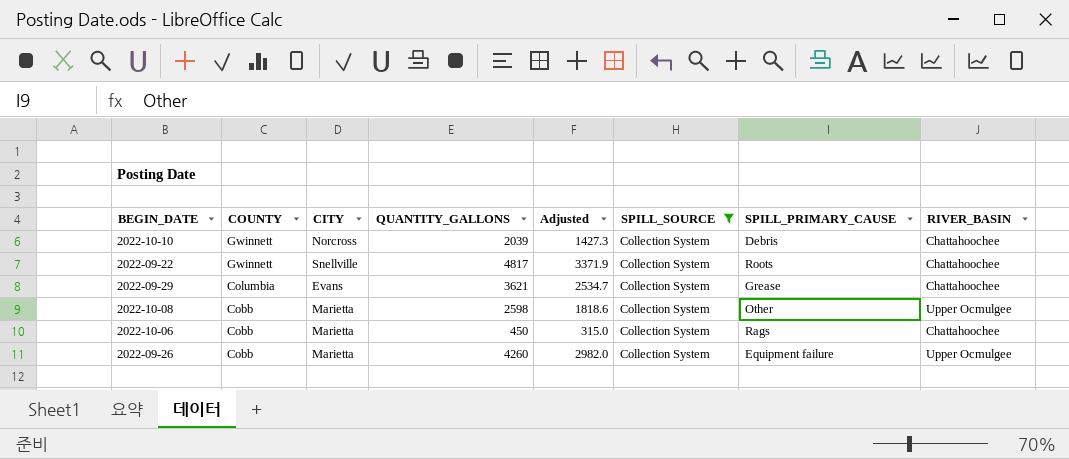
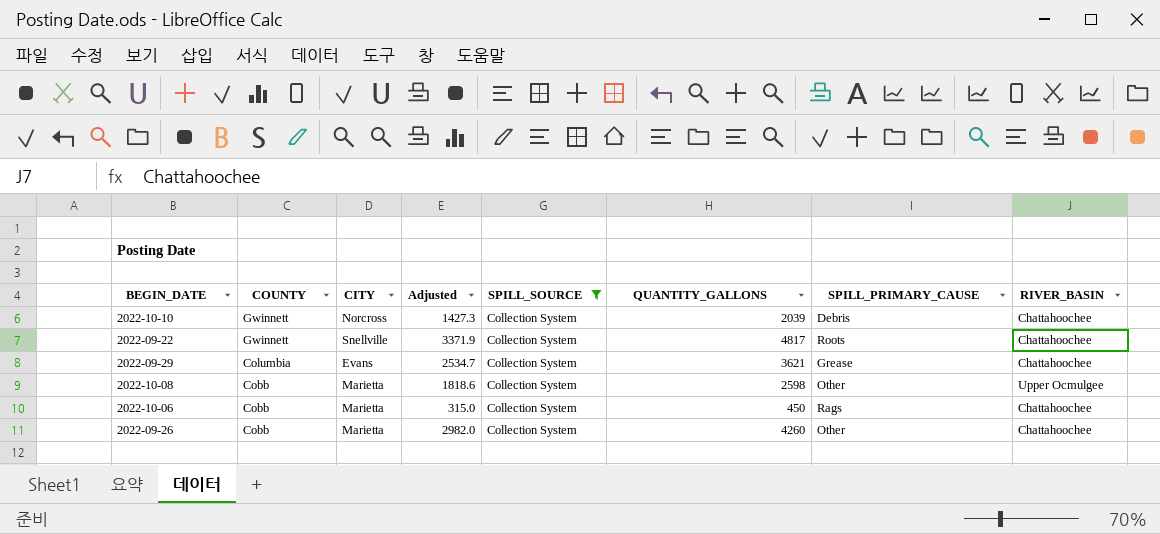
column QUANTITY_GALLONS | position: 4 -> 6
2022-09-26 | SPILL_PRIMARY_CAUSE: Equipment failure -> Other
2022-09-26 | RIVER_BASIN: Upper Ocmulgee -> Chattahoochee

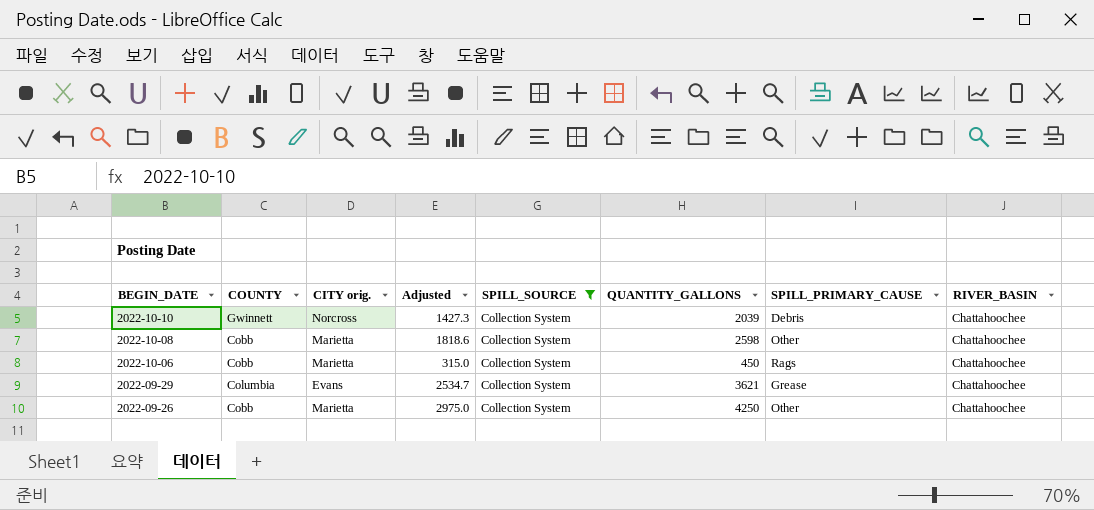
row order: COUNTY descending -> BEGIN_DATE descending
column name: CITY -> CITY orig.
row 2022-09-22: Gwinnett | Snellville | 3371.9 | Collection System | 4817 | Roots | Chattahoochee -> none
2022-10-08 | RIVER_BASIN: Upper Ocmulgee -> Chattahoochee
2022-09-26 | Adjusted: 2982.0 -> 2975.0
2022-09-26 | QUANTITY_GALLONS: 4260 -> 4250

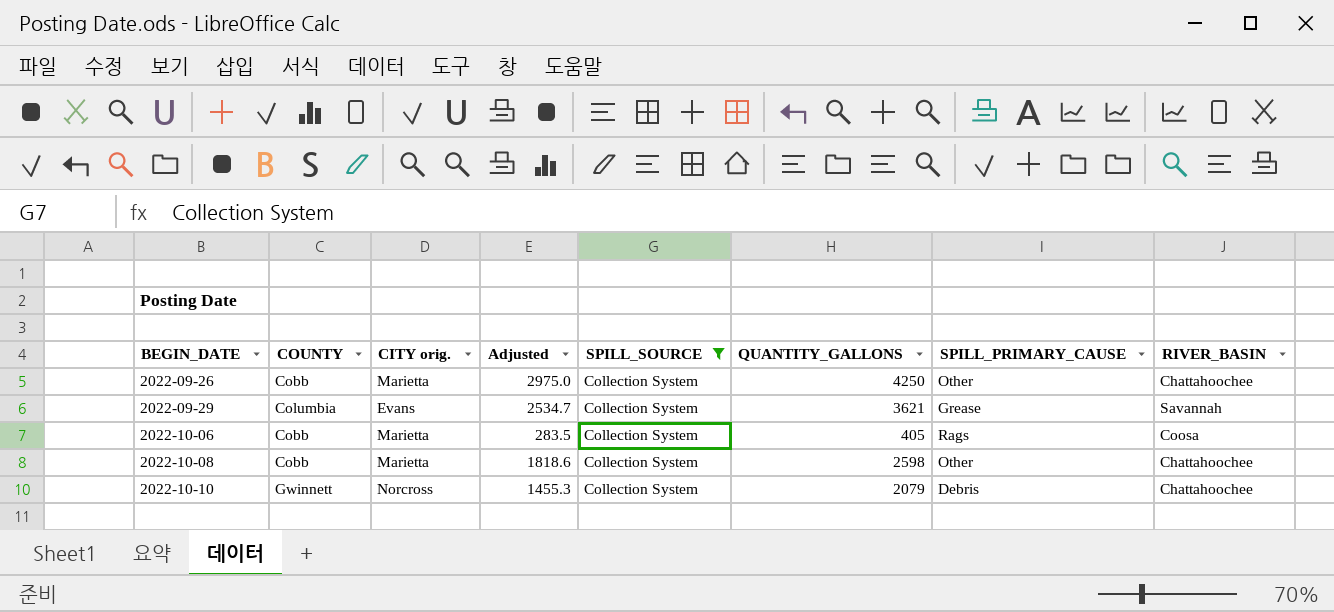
row order: BEGIN_DATE descending -> BEGIN_DATE ascending
2022-09-29 | RIVER_BASIN: Chattahoochee -> Savannah
2022-10-06 | Adjusted: 315.0 -> 283.5
2022-10-06 | QUANTITY_GALLONS: 450 -> 405
2022-10-06 | RIVER_BASIN: Chattahoochee -> Coosa
2022-10-10 | Adjusted: 1427.3 -> 1455.3
2022-10-10 | QUANTITY_GALLONS: 2039 -> 2079

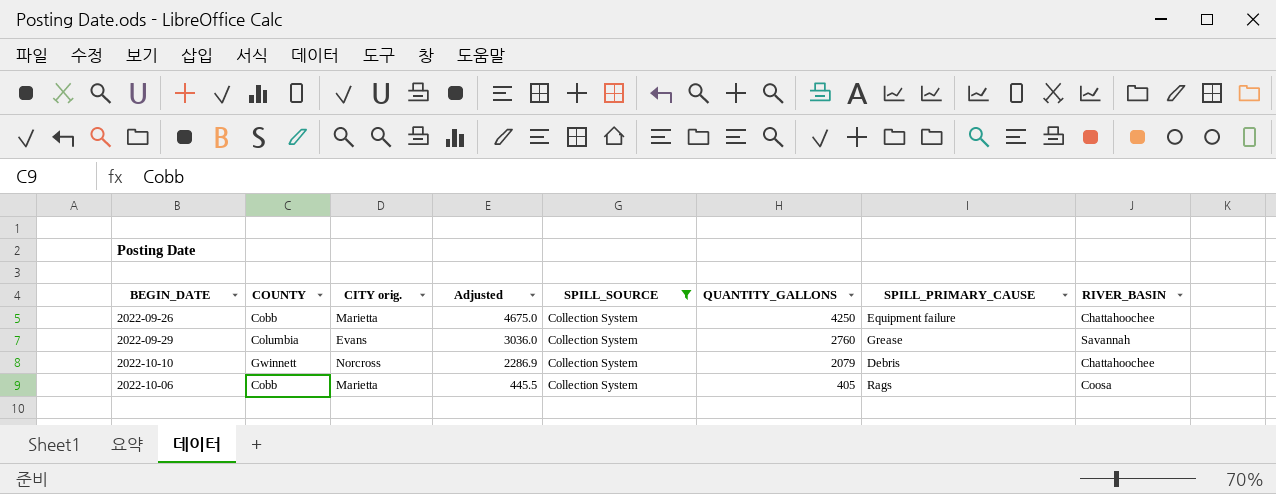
row order: BEGIN_DATE ascending -> Adjusted descending
column Adjusted | formula: [QUANTITY_GALLONS] * 0.7 -> [QUANTITY_GALLONS] * 1.1
row 2022-10-08: Cobb | Marietta | 1818.6 | Collection System | 2598 | Other | Chattahoochee -> none
2022-09-26 | SPILL_PRIMARY_CAUSE: Other -> Equipment failure
2022-09-29 | QUANTITY_GALLONS: 3621 -> 2760

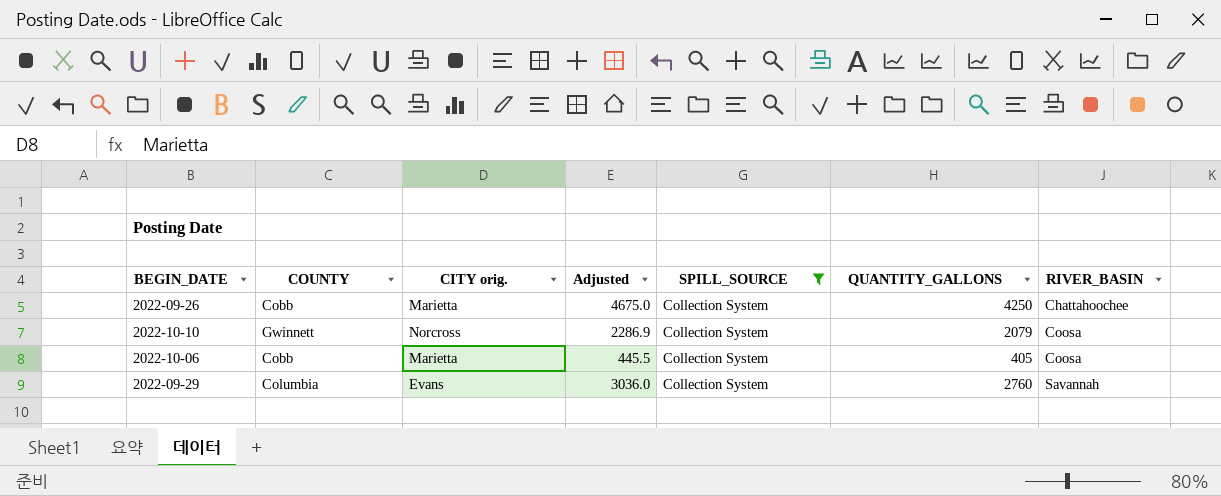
row order: Adjusted descending -> RIVER_BASIN ascending
column SPILL_PRIMARY_CAUSE | position: 7 -> none
2022-10-10 | RIVER_BASIN: Chattahoochee -> Coosa

